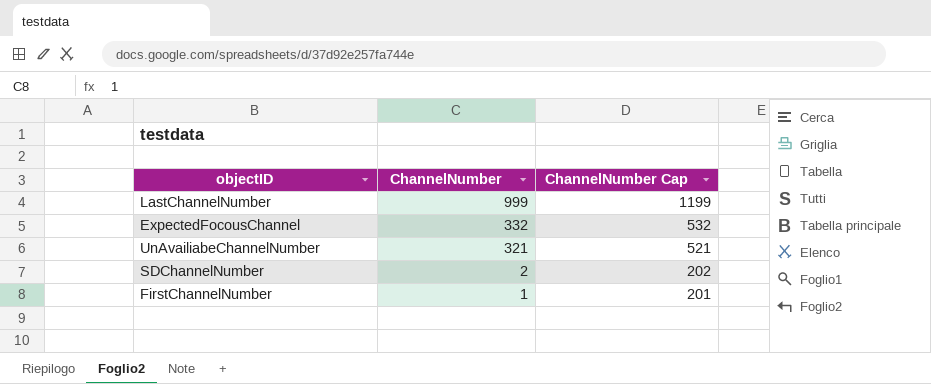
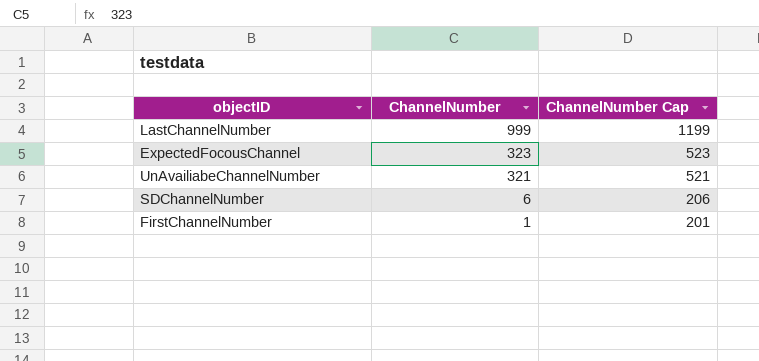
ExpectedFocousChannel | ChannelNumber: 332 -> 323
ExpectedFocousChannel | ChannelNumber Cap: 532 -> 523
SDChannelNumber | ChannelNumber: 2 -> 6
SDChannelNumber | ChannelNumber Cap: 202 -> 206

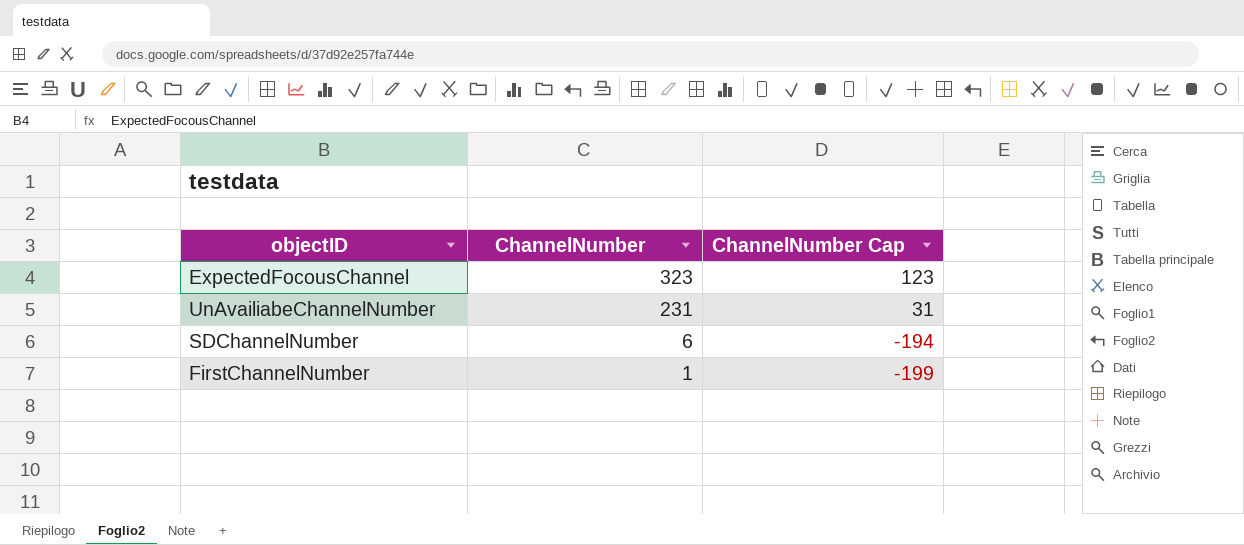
column ChannelNumber Cap | formula: [ChannelNumber] + 200 -> [ChannelNumber] - 200
row LastChannelNumber: 999 | 1199 -> none
UnAvailiabeChannelNumber | ChannelNumber: 321 -> 231

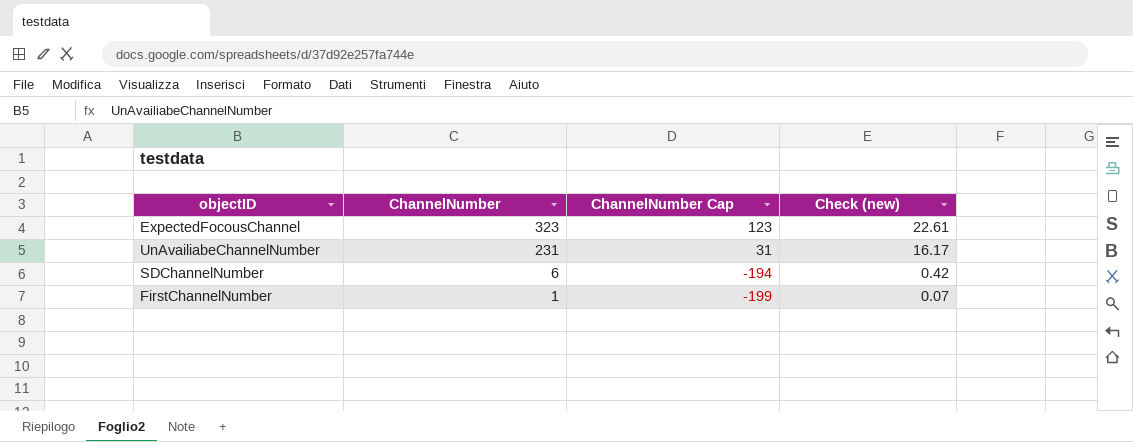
column Check (new) | formula: none -> [ChannelNumber] * 0.07

